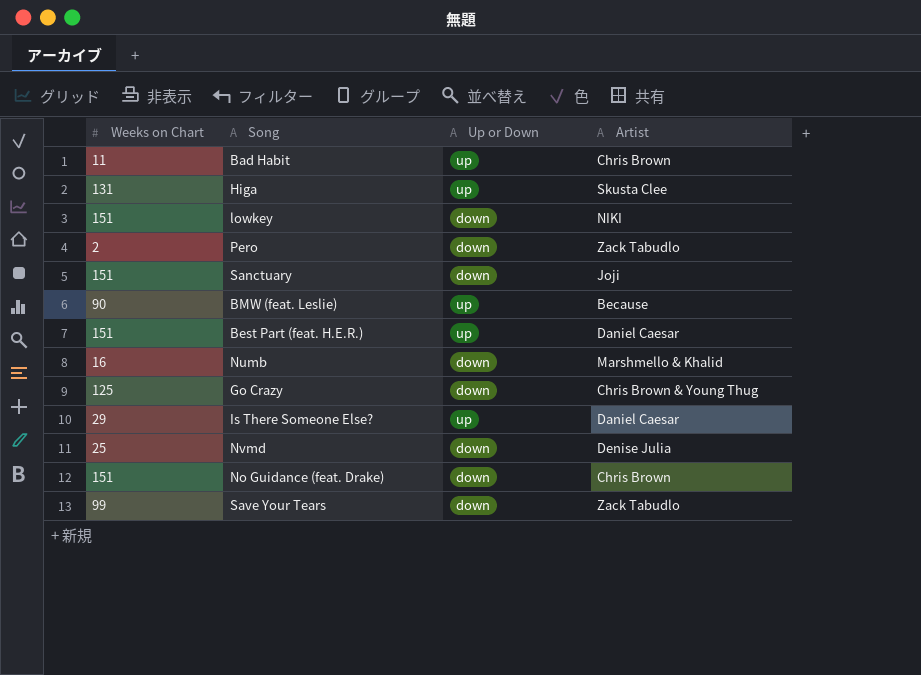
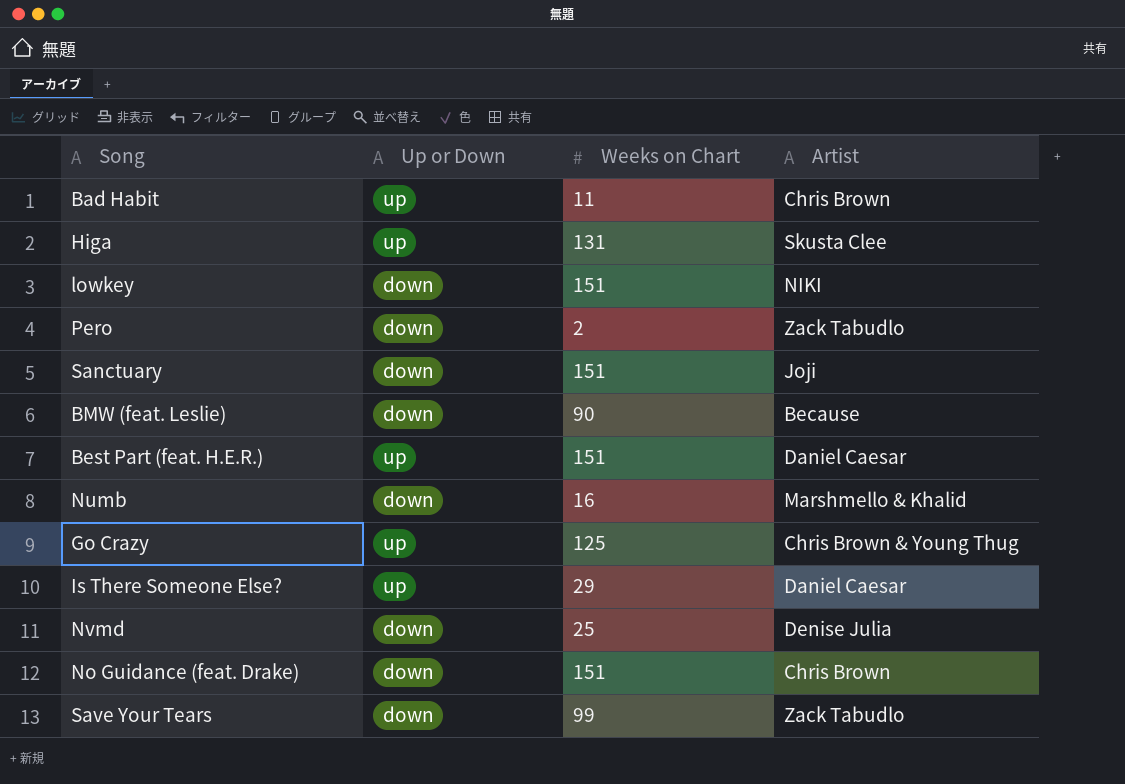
column Weeks on Chart | position: 1 -> 3
BMW (feat. Leslie) | Up or Down: up -> down
Go Crazy | Up or Down: down -> up

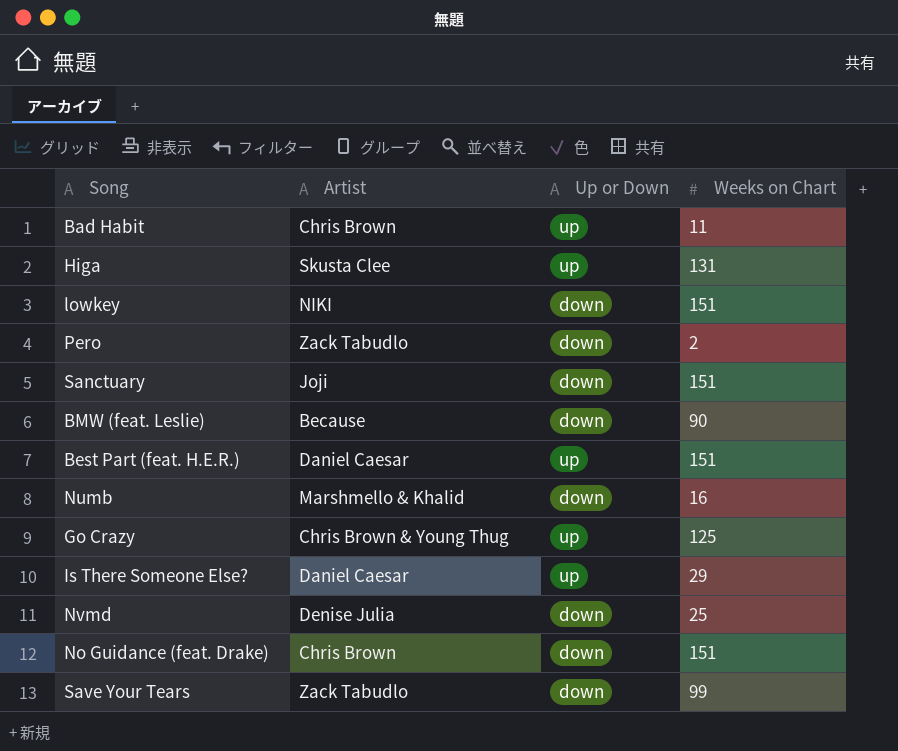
column Artist | position: 4 -> 2

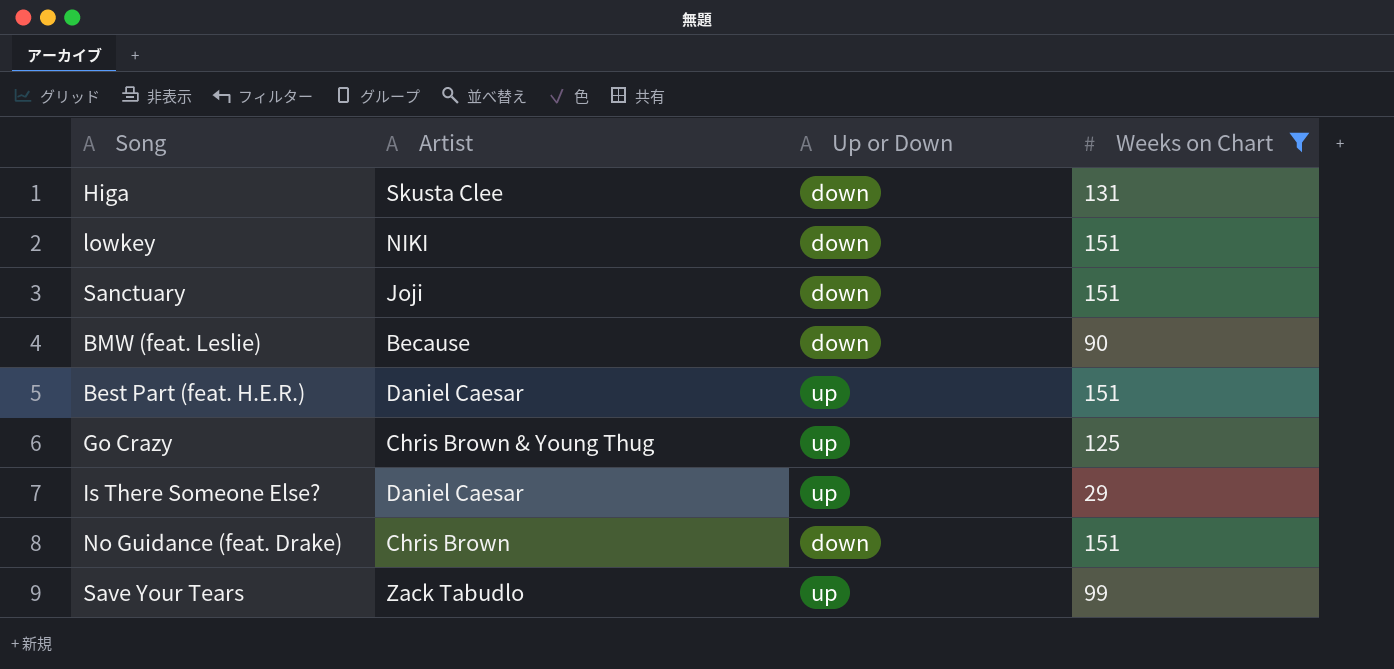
filter: none -> Weeks on Chart >= 29
Higa | Up or Down: up -> down
Save Your Tears | Up or Down: down -> up

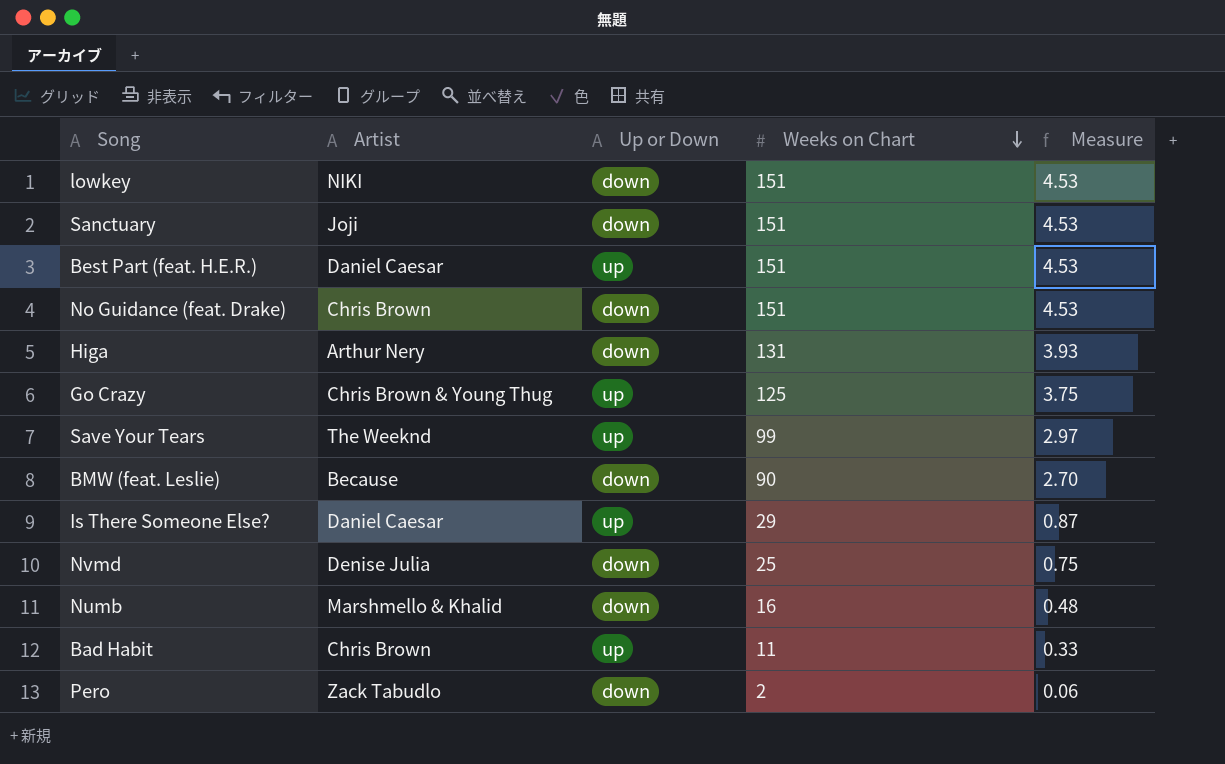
filter: Weeks on Chart >= 29 -> none
row order: none -> Weeks on Chart descending
column Measure | formula: none -> [Weeks on Chart] * 0.03
Higa | Artist: Skusta Clee -> Arthur Nery
Save Your Tears | Artist: Zack Tabudlo -> The Weeknd

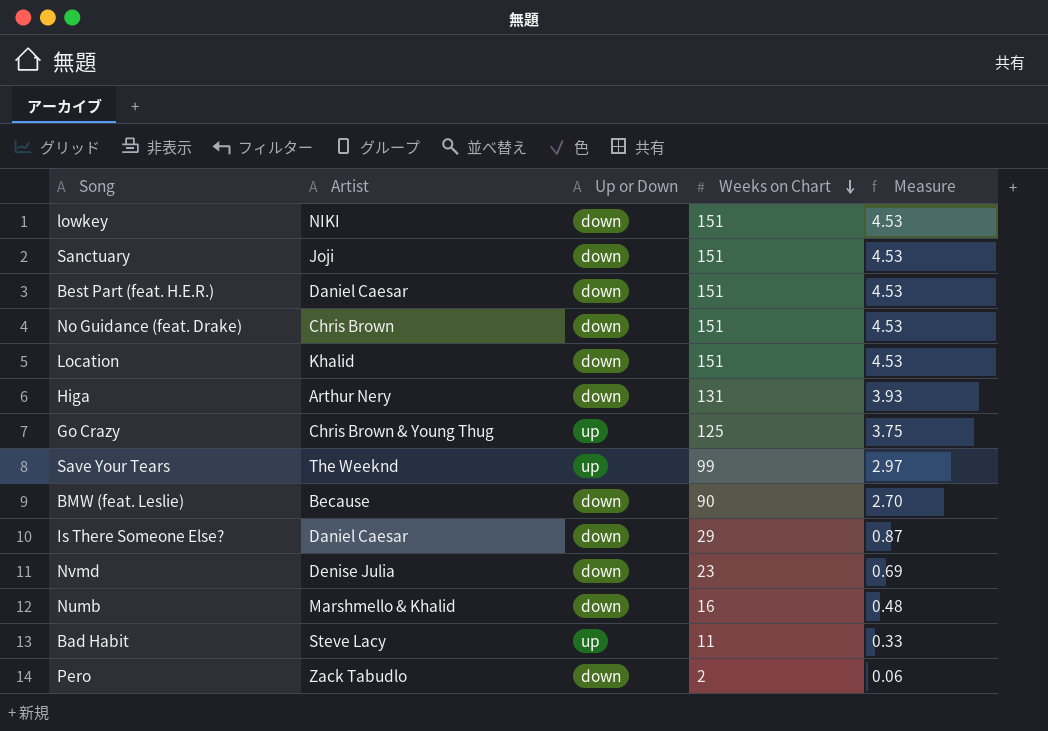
Best Part (feat. H.E.R.) | Up or Down: up -> down
row Location: none -> Khalid | down | 151 | 4.53
Is There Someone Else? | Up or Down: up -> down
Nvmd | Weeks on Chart: 25 -> 23
Nvmd | Measure: 0.75 -> 0.69
Bad Habit | Artist: Chris Brown -> Steve Lacy

